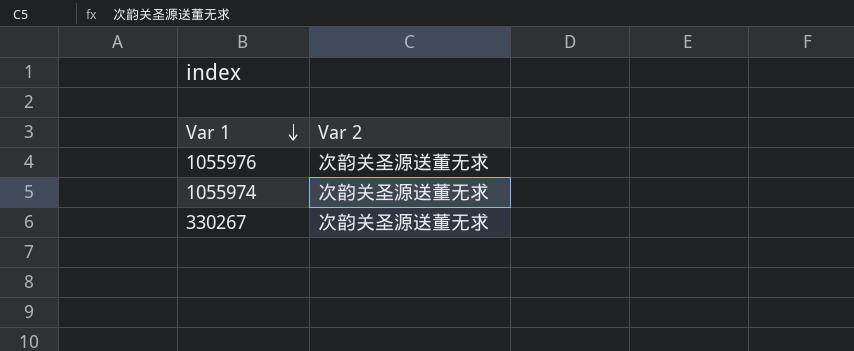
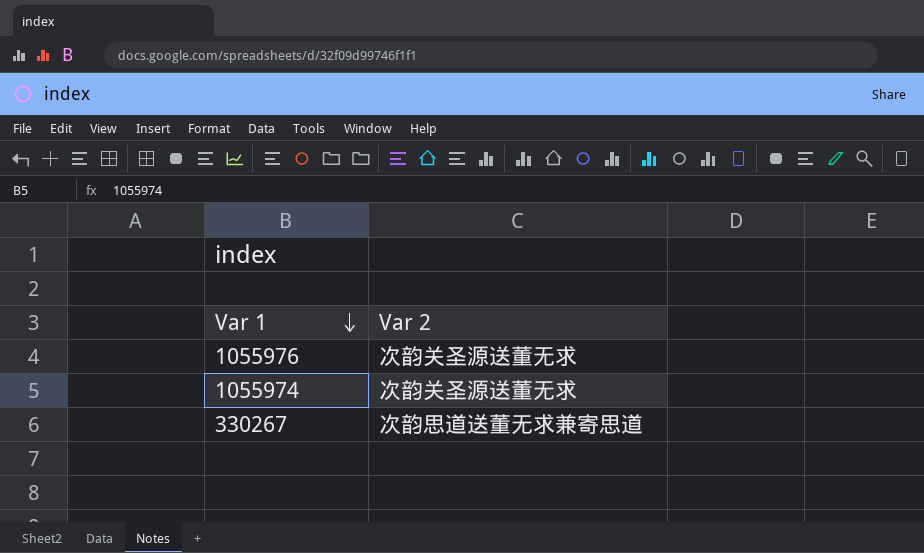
330267 | Var 2: 次韵关圣源送董无求 -> 次韵思道送董无求兼寄思道

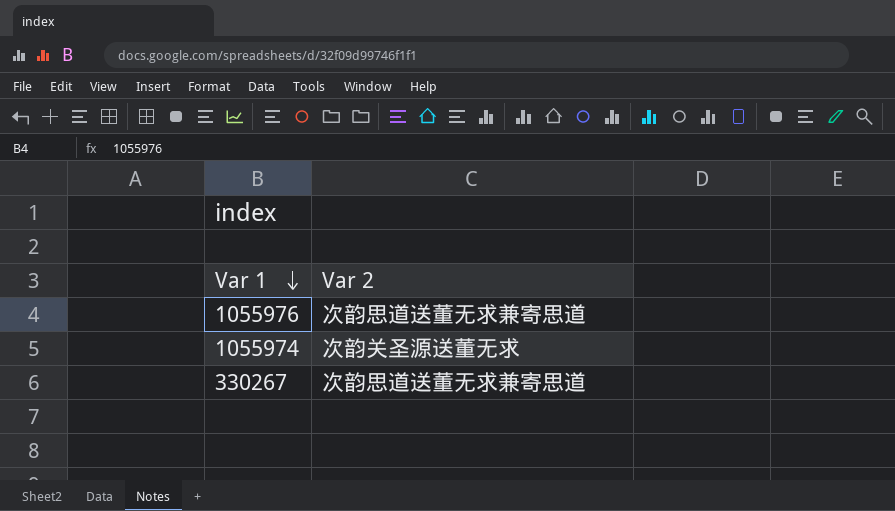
1055976 | Var 2: 次韵关圣源送董无求 -> 次韵思道送董无求兼寄思道

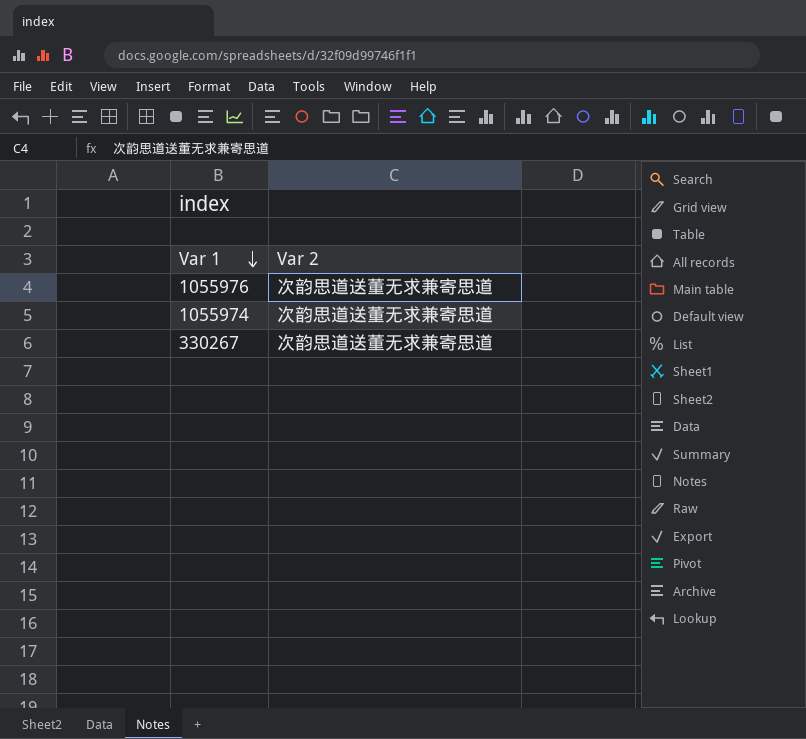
1055974 | Var 2: 次韵关圣源送董无求 -> 次韵思道送董无求兼寄思道

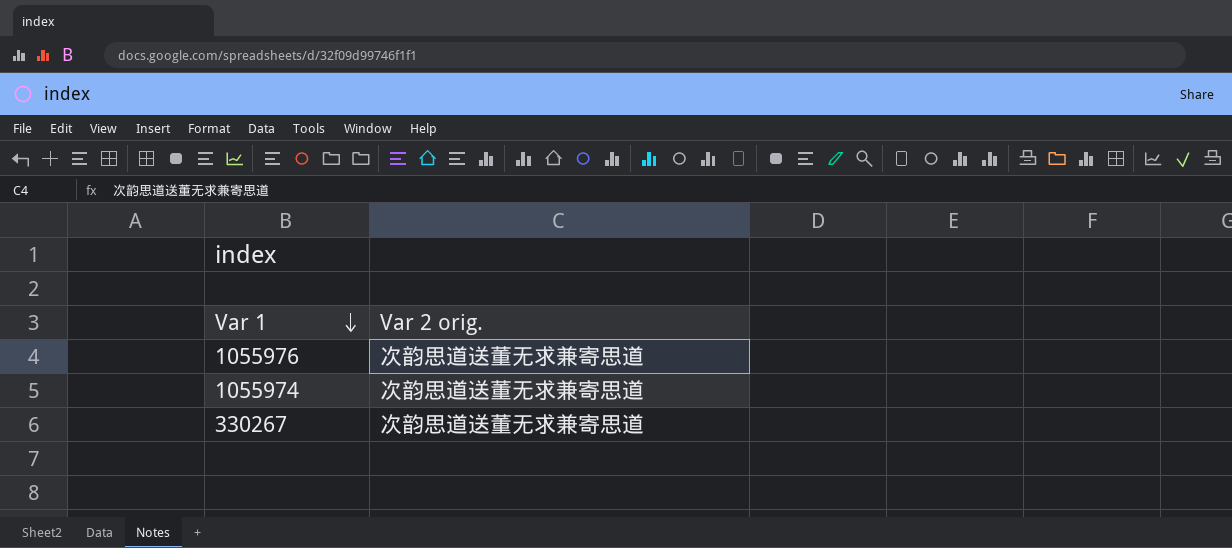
column name: Var 2 -> Var 2 orig.

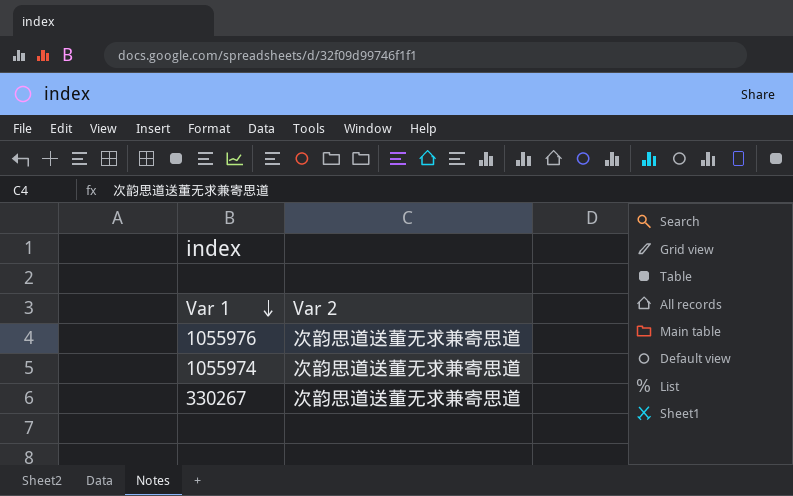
column name: Var 2 orig. -> Var 2

